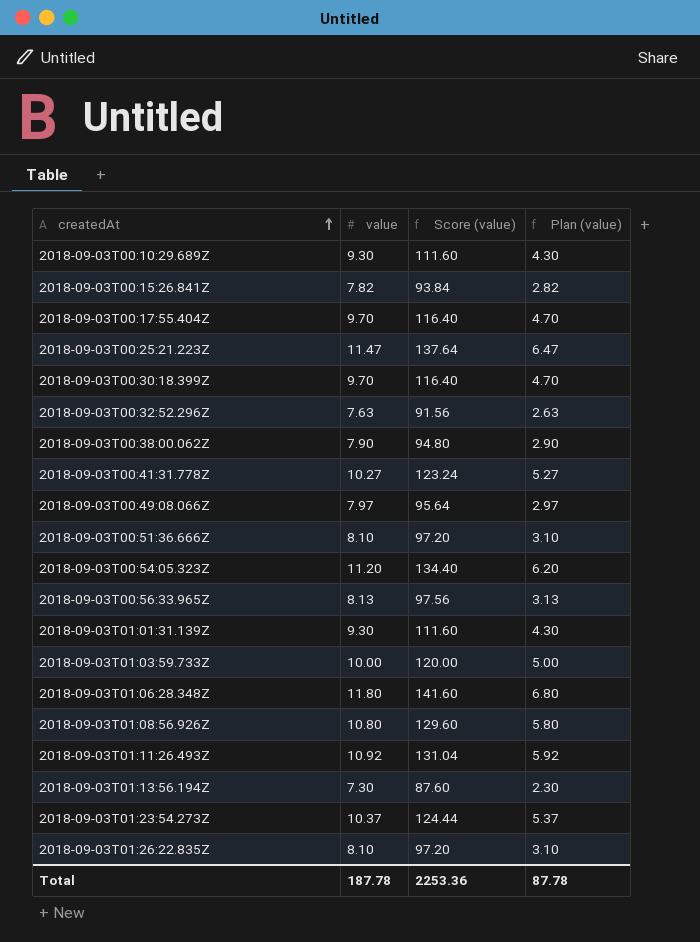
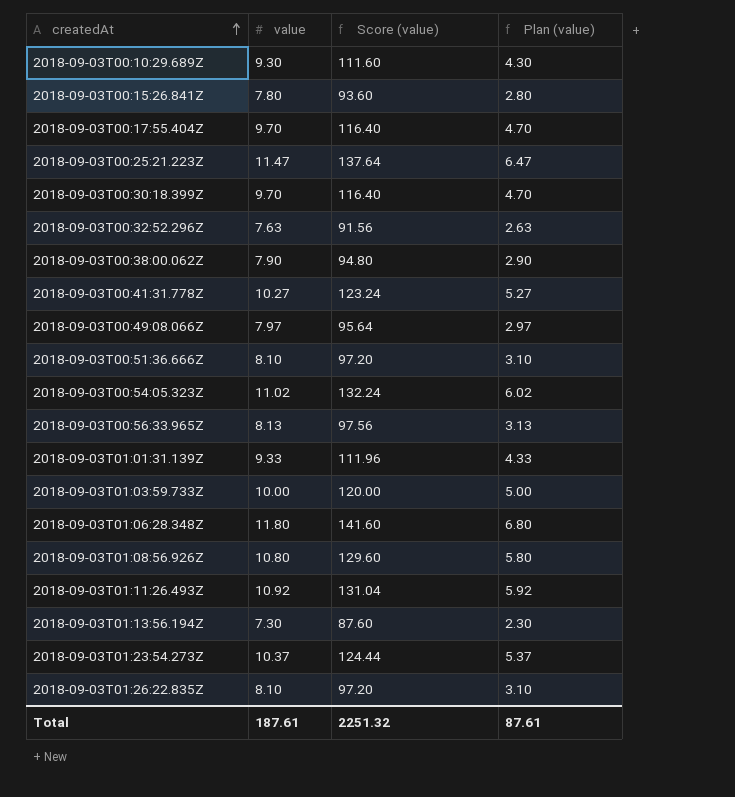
2018-09-03T00:15:26.841Z | value: 7.82 -> 7.80
2018-09-03T00:15:26.841Z | Score (value): 93.84 -> 93.60
2018-09-03T00:15:26.841Z | Plan (value): 2.82 -> 2.80
2018-09-03T00:54:05.323Z | value: 11.20 -> 11.02
2018-09-03T00:54:05.323Z | Score (value): 134.40 -> 132.24
2018-09-03T00:54:05.323Z | Plan (value): 6.20 -> 6.02
2018-09-03T01:01:31.139Z | value: 9.30 -> 9.33
2018-09-03T01:01:31.139Z | Score (value): 111.60 -> 111.96
2018-09-03T01:01:31.139Z | Plan (value): 4.30 -> 4.33
Total | value: 187.78 -> 187.61
Total | Score (value): 2253.36 -> 2251.32
Total | Plan (value): 87.78 -> 87.61

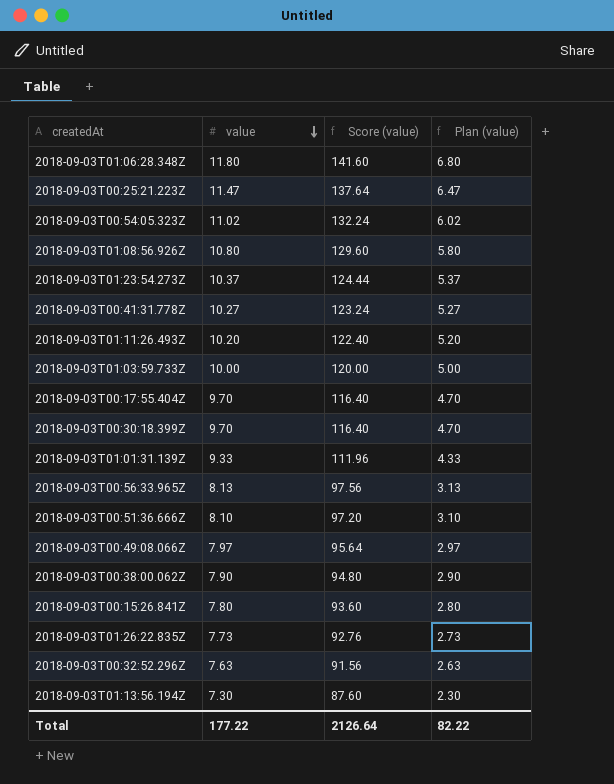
row order: createdAt ascending -> value descending
row 2018-09-03T00:10:29.689Z: 9.30 | 111.60 | 4.30 -> none
2018-09-03T01:11:26.493Z | value: 10.92 -> 10.20
2018-09-03T01:11:26.493Z | Score (value): 131.04 -> 122.40
2018-09-03T01:11:26.493Z | Plan (value): 5.92 -> 5.20
2018-09-03T01:26:22.835Z | value: 8.10 -> 7.73
2018-09-03T01:26:22.835Z | Score (value): 97.20 -> 92.76
2018-09-03T01:26:22.835Z | Plan (value): 3.10 -> 2.73
Total | value: 187.61 -> 177.22
Total | Score (value): 2251.32 -> 2126.64
Total | Plan (value): 87.61 -> 82.22

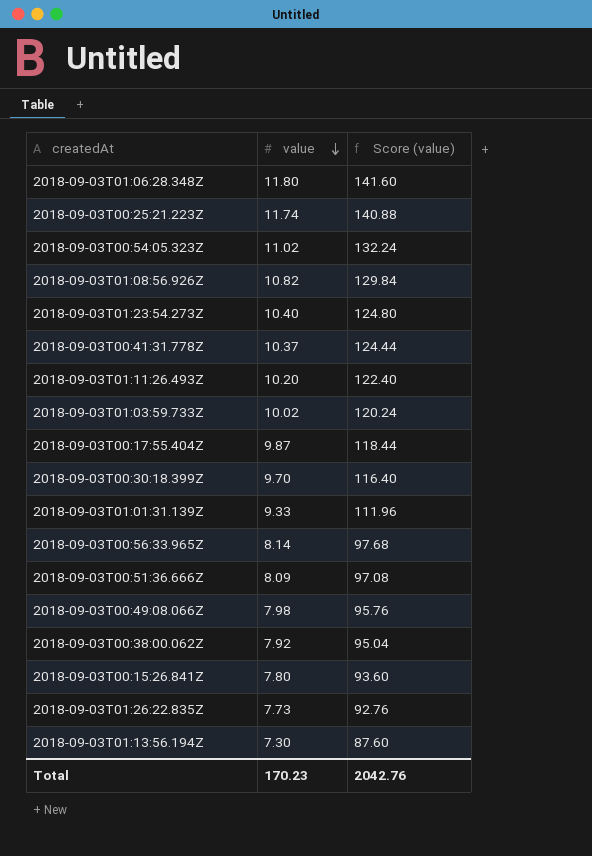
column Plan (value) | formula: [value] - 5 -> none
row 2018-09-03T00:32:52.296Z: 7.63 | 91.56 | 2.63 -> none
2018-09-03T00:25:21.223Z | value: 11.47 -> 11.74
2018-09-03T00:25:21.223Z | Score (value): 137.64 -> 140.88
2018-09-03T01:08:56.926Z | value: 10.80 -> 10.82
2018-09-03T01:08:56.926Z | Score (value): 129.60 -> 129.84
2018-09-03T01:23:54.273Z | value: 10.37 -> 10.40
2018-09-03T01:23:54.273Z | Score (value): 124.44 -> 124.80
2018-09-03T00:41:31.778Z | value: 10.27 -> 10.37
2018-09-03T00:41:31.778Z | Score (value): 123.24 -> 124.44
2018-09-03T01:03:59.733Z | value: 10.00 -> 10.02
2018-09-03T01:03:59.733Z | Score (value): 120.00 -> 120.24
2018-09-03T00:17:55.404Z | value: 9.70 -> 9.87
2018-09-03T00:17:55.404Z | Score (value): 116.40 -> 118.44
2018-09-03T00:56:33.965Z | value: 8.13 -> 8.14
2018-09-03T00:56:33.965Z | Score (value): 97.56 -> 97.68
2018-09-03T00:51:36.666Z | value: 8.10 -> 8.09
2018-09-03T00:51:36.666Z | Score (value): 97.20 -> 97.08
2018-09-03T00:49:08.066Z | value: 7.97 -> 7.98
2018-09-03T00:49:08.066Z | Score (value): 95.64 -> 95.76
2018-09-03T00:38:00.062Z | value: 7.90 -> 7.92
2018-09-03T00:38:00.062Z | Score (value): 94.80 -> 95.04
Total | value: 177.22 -> 170.23
Total | Score (value): 2126.64 -> 2042.76

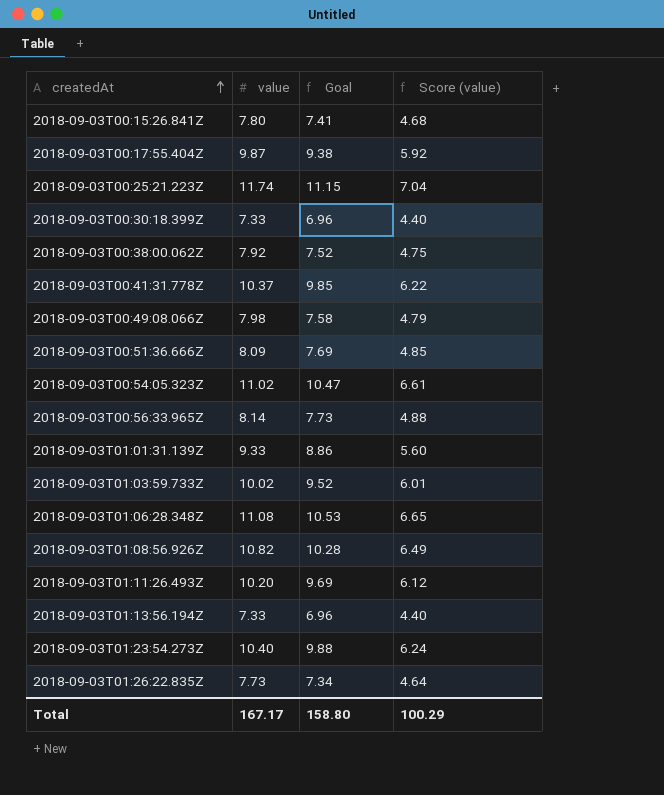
row order: value descending -> createdAt ascending
column Goal | formula: none -> [value] * 0.95
column Score (value) | formula: [value] * 12 -> [value] * 0.6
2018-09-03T00:30:18.399Z | value: 9.70 -> 7.33
2018-09-03T01:06:28.348Z | value: 11.80 -> 11.08
2018-09-03T01:13:56.194Z | value: 7.30 -> 7.33
Total | value: 170.23 -> 167.17
Total | Score (value): 2042.76 -> 100.29

